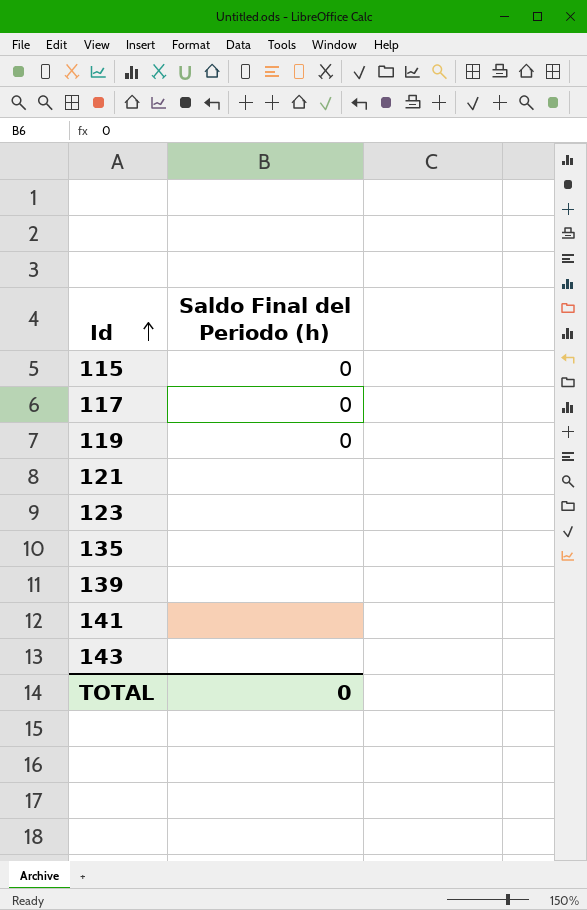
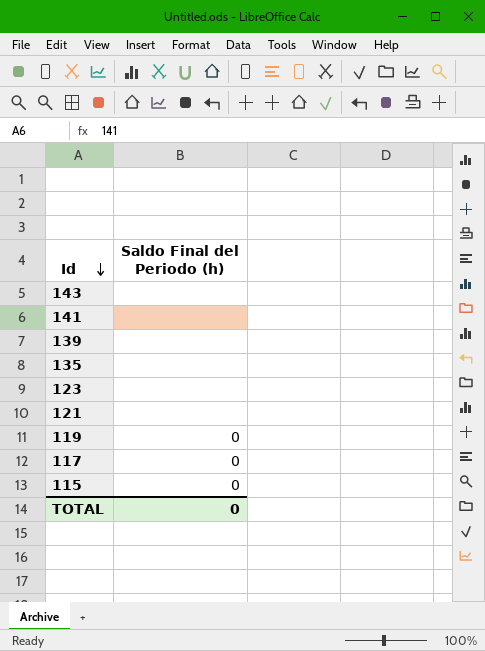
row order: Id ascending -> Id descending

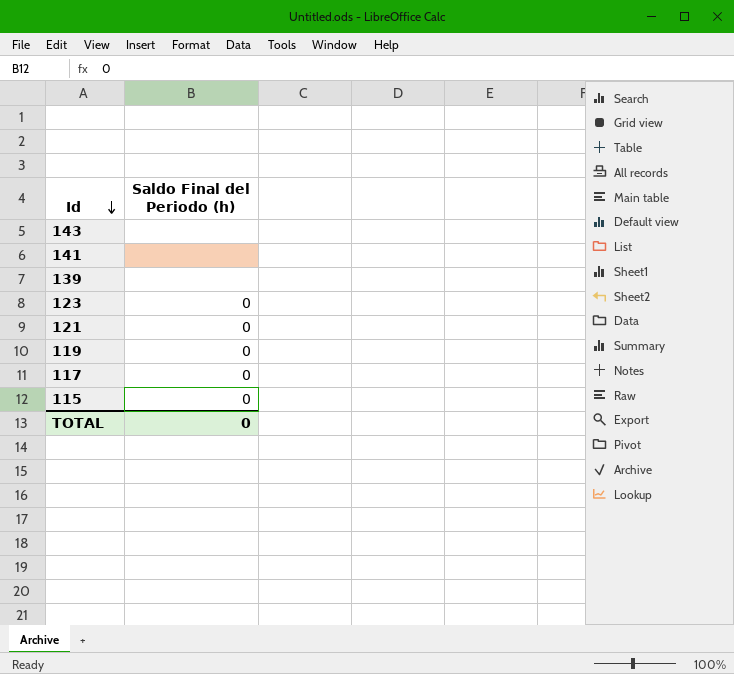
row 135: none -> none
123 | Saldo Final del Periodo (h): none -> 0
121 | Saldo Final del Periodo (h): none -> 0

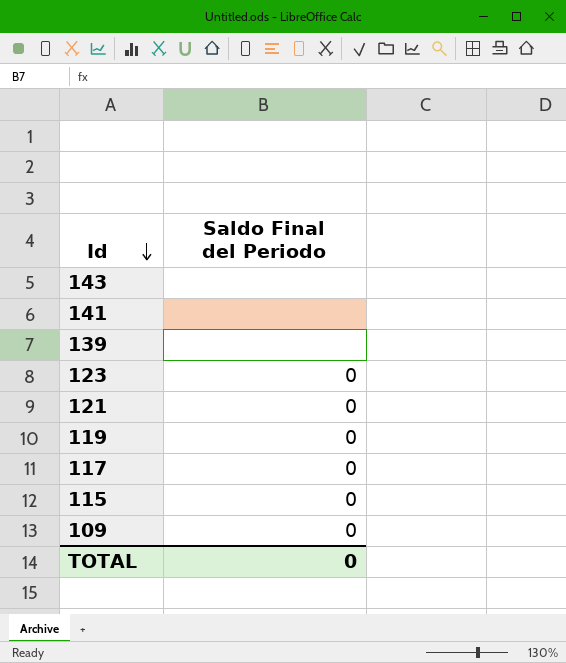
column name: Saldo Final del Periodo (h) -> Saldo Final del Periodo
row 109: none -> 0

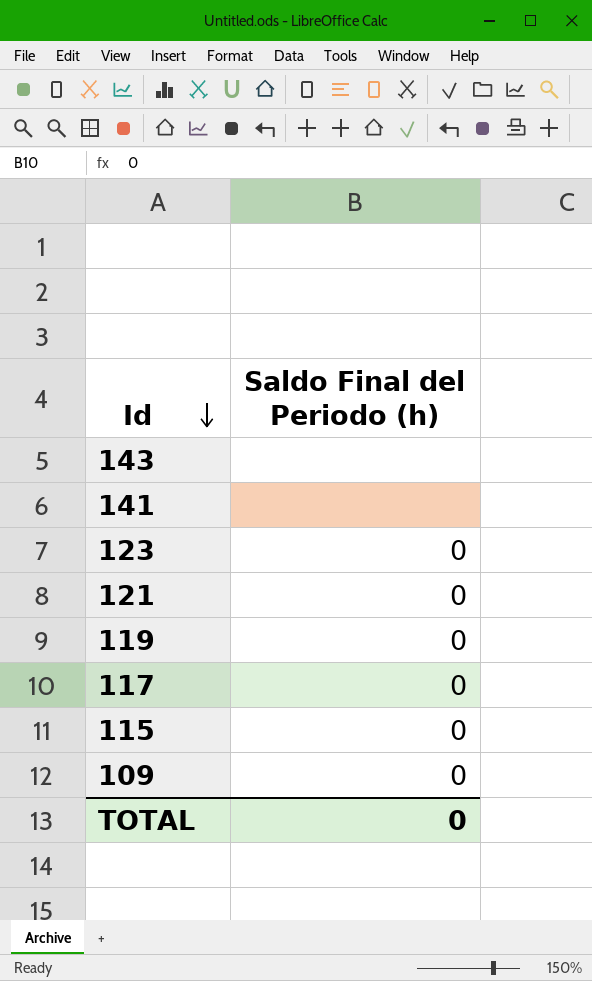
column name: Saldo Final del Periodo -> Saldo Final del Periodo (h)
row 139: none -> none

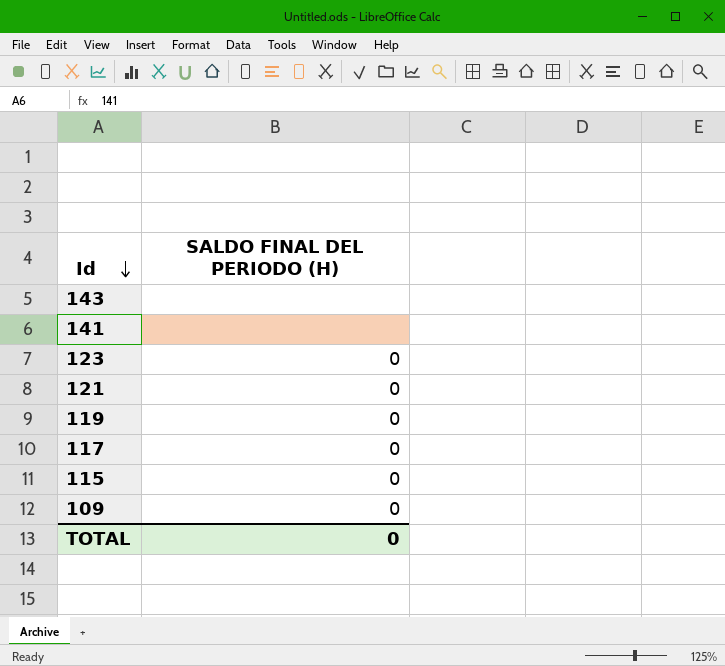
column name: Saldo Final del Periodo (h) -> SALDO FINAL DEL PERIODO (H)

